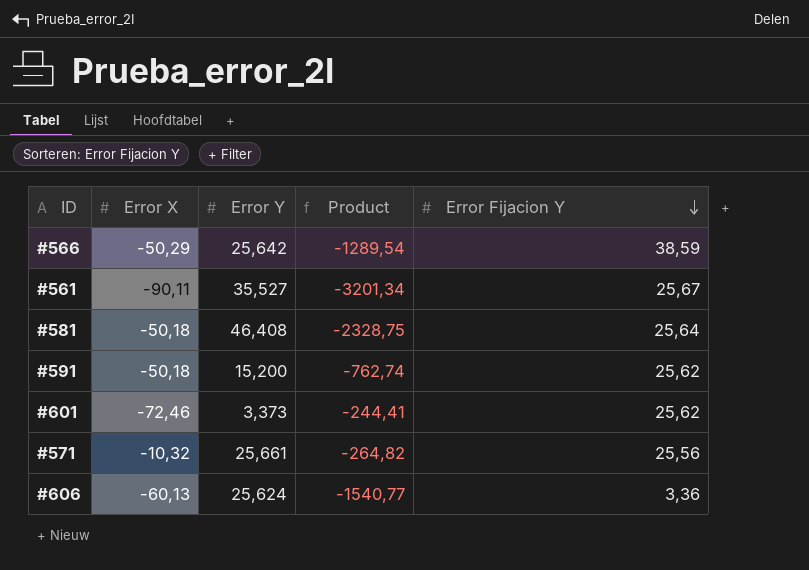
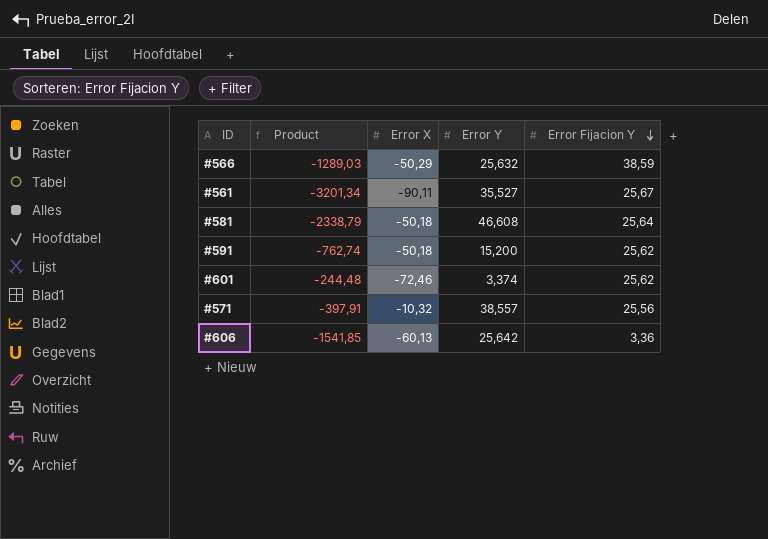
column Product | position: 4 -> 2
#566 | Product: -1289,54 -> -1289,03
#566 | Error Y: 25,642 -> 25,632
#581 | Product: -2328,75 -> -2338,79
#581 | Error Y: 46,408 -> 46,608
#601 | Product: -244,41 -> -244,48
#601 | Error Y: 3,373 -> 3,374
#571 | Product: -264,82 -> -397,91
#571 | Error Y: 25,661 -> 38,557
#606 | Product: -1540,77 -> -1541,85
#606 | Error Y: 25,624 -> 25,642

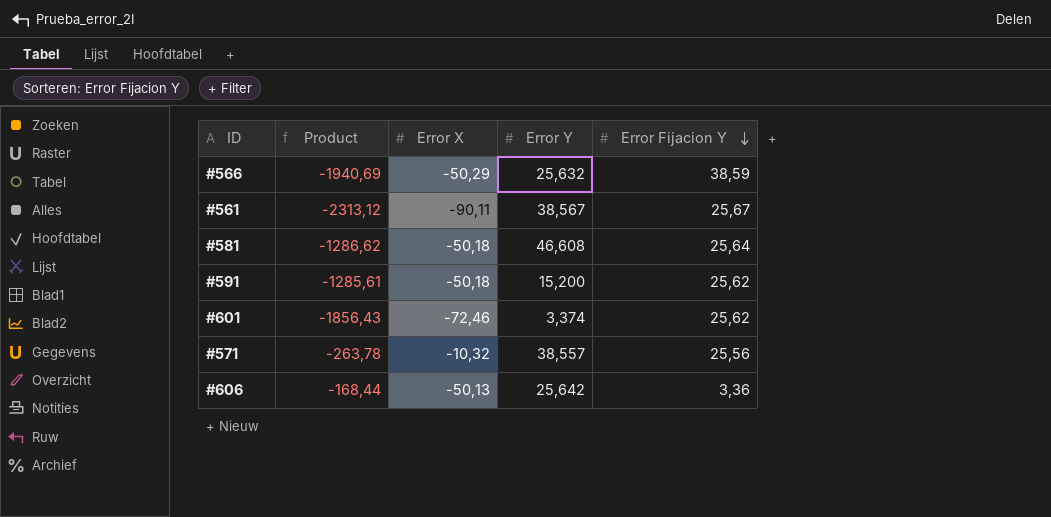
column Product | formula: [Error X] * [Error Y] -> [Error X] * [Error Fijacion Y]
#561 | Error Y: 35,527 -> 38,567
#606 | Error X: -60,13 -> -50,13

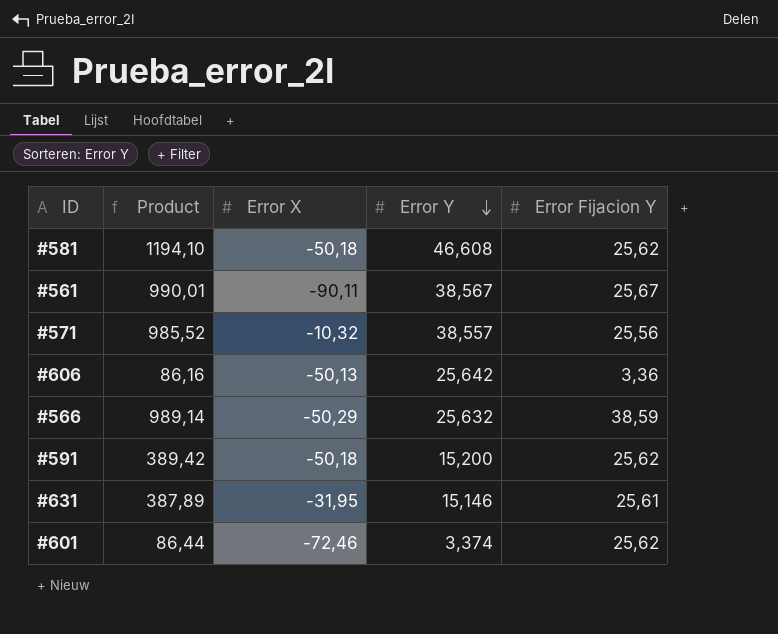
row order: Error Fijacion Y descending -> Error Y descending
column Product | formula: [Error X] * [Error Fijacion Y] -> [Error Y] * [Error Fijacion Y]
#581 | Error Fijacion Y: 25,64 -> 25,62
row #631: none -> 387,89 | -31,95 | 15,146 | 25,61

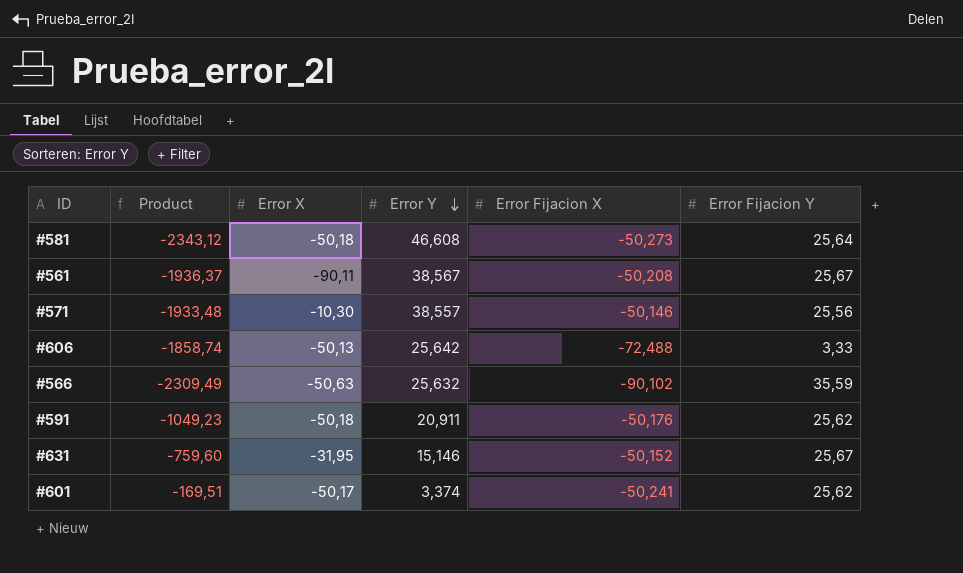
column Product | formula: [Error Y] * [Error Fijacion Y] -> [Error Y] * [Error Fijacion X]
column Error Fijacion X | position: none -> 5
#581 | Error Fijacion Y: 25,62 -> 25,64
#571 | Error X: -10,32 -> -10,30
#606 | Error Fijacion Y: 3,36 -> 3,33
#566 | Error X: -50,29 -> -50,63
#566 | Error Fijacion Y: 38,59 -> 35,59
#591 | Error Y: 15,200 -> 20,911
#631 | Error Fijacion Y: 25,61 -> 25,67
#601 | Error X: -72,46 -> -50,17

